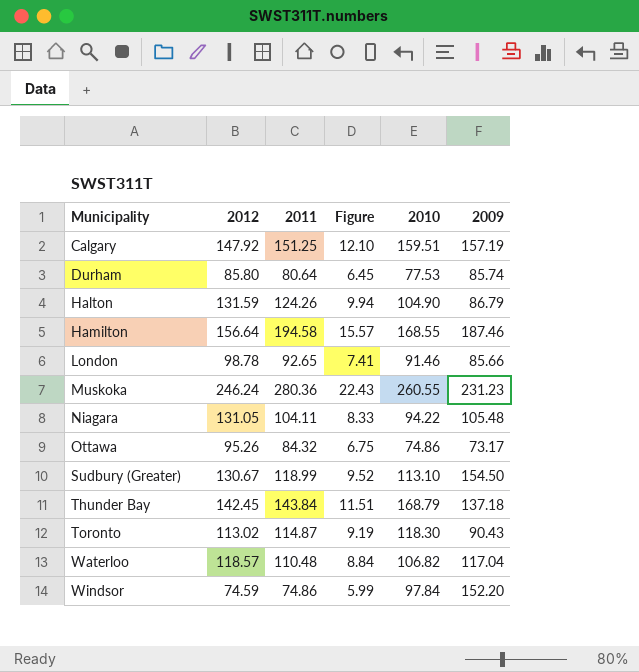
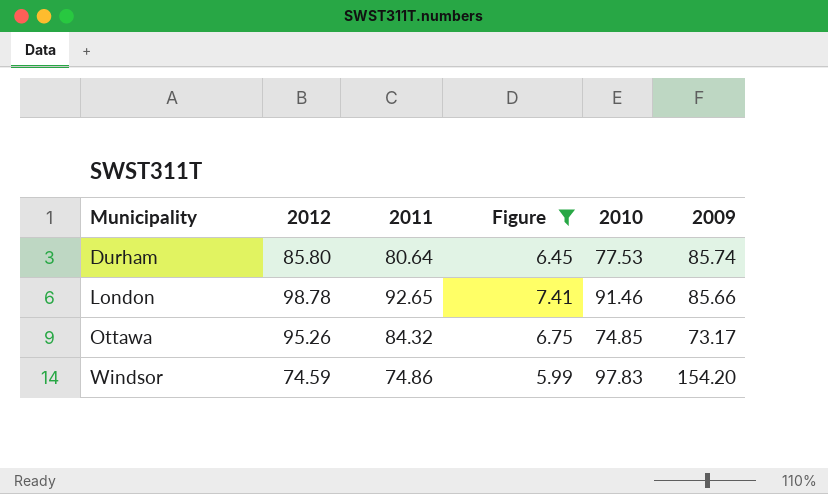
filter: none -> Figure <= 7.41
Ottawa | 2010: 74.86 -> 74.85
Windsor | 2010: 97.84 -> 97.83
Windsor | 2009: 152.20 -> 154.20

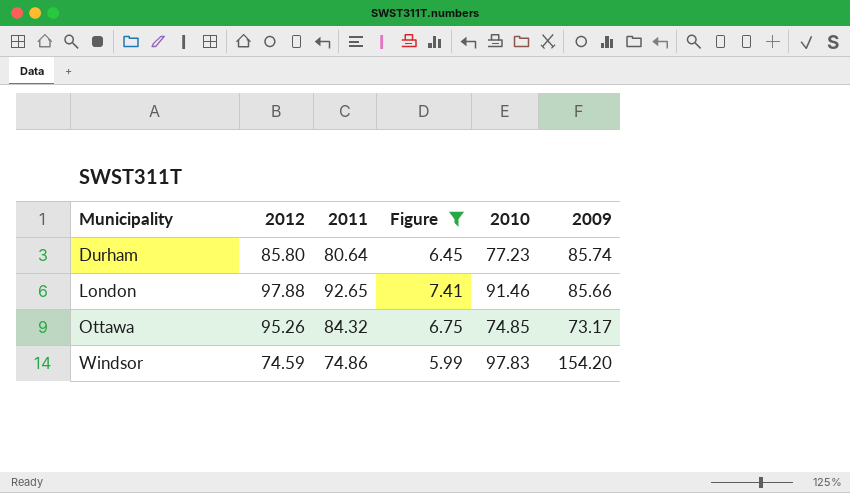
Durham | 2010: 77.53 -> 77.23
London | 2012: 98.78 -> 97.88

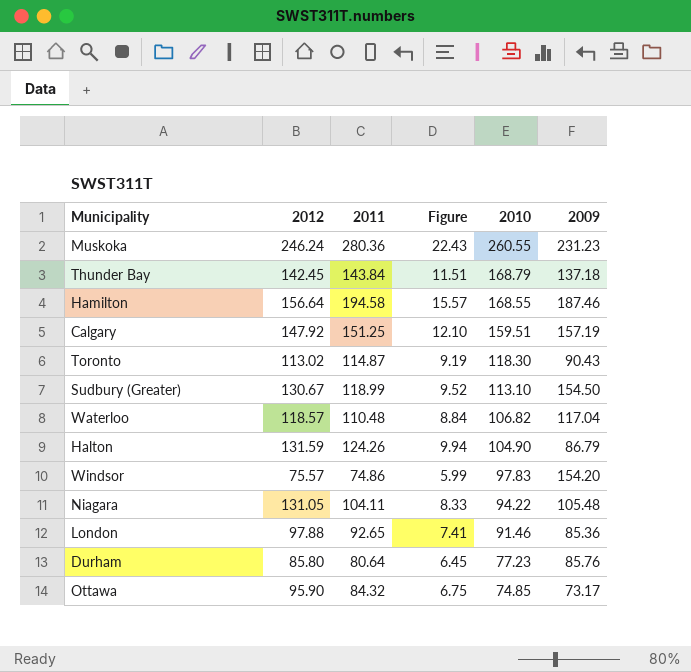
filter: Figure <= 7.41 -> none
row order: Municipality ascending -> 2010 descending
Windsor | 2012: 74.59 -> 75.57
London | 2009: 85.66 -> 85.36
Durham | 2009: 85.74 -> 85.76
Ottawa | 2012: 95.26 -> 95.90

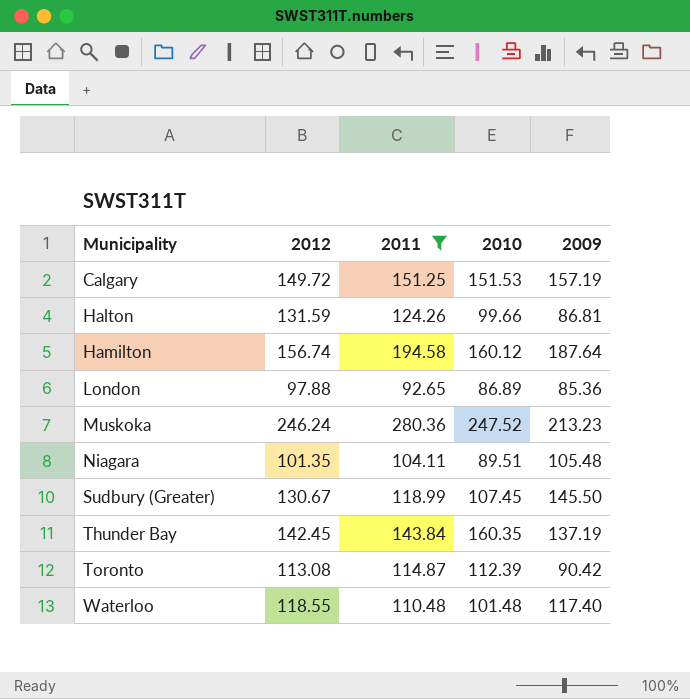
filter: none -> 2011 >= 92.65
row order: 2010 descending -> Municipality ascending
column Figure | formula: [2011] * 0.08 -> none
Calgary | 2012: 147.92 -> 149.72
Calgary | 2010: 159.51 -> 151.53
Halton | 2010: 104.90 -> 99.66
Halton | 2009: 86.79 -> 86.81
Hamilton | 2012: 156.64 -> 156.74
Hamilton | 2010: 168.55 -> 160.12
Hamilton | 2009: 187.46 -> 187.64
London | 2010: 91.46 -> 86.89
Muskoka | 2010: 260.55 -> 247.52
Muskoka | 2009: 231.23 -> 213.23
Niagara | 2012: 131.05 -> 101.35
Niagara | 2010: 94.22 -> 89.51
Sudbury (Greater) | 2010: 113.10 -> 107.45
Sudbury (Greater) | 2009: 154.50 -> 145.50
Thunder Bay | 2010: 168.79 -> 160.35
Thunder Bay | 2009: 137.18 -> 137.19
Toronto | 2012: 113.02 -> 113.08
Toronto | 2010: 118.30 -> 112.39
Toronto | 2009: 90.43 -> 90.42
Waterloo | 2012: 118.57 -> 118.55
Waterloo | 2010: 106.82 -> 101.48
Waterloo | 2009: 117.04 -> 117.40

